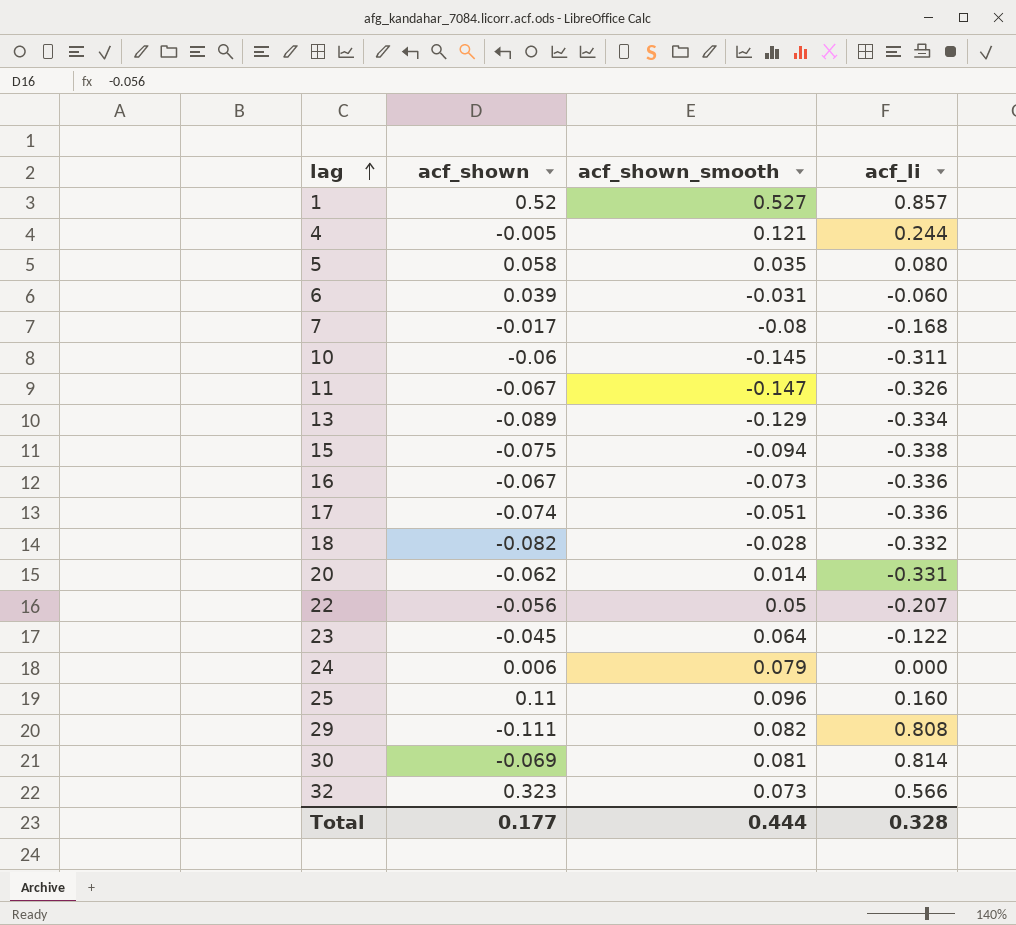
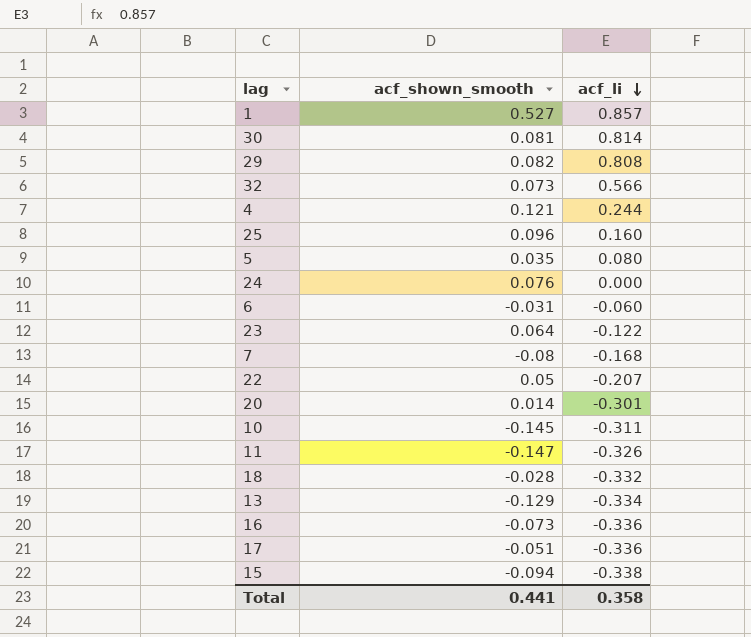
row order: lag ascending -> acf_li descending
column acf_shown | position: 2 -> none
24 | acf_shown_smooth: 0.079 -> 0.076
20 | acf_li: -0.331 -> -0.301
Total | acf_shown_smooth: 0.444 -> 0.441
Total | acf_li: 0.328 -> 0.358

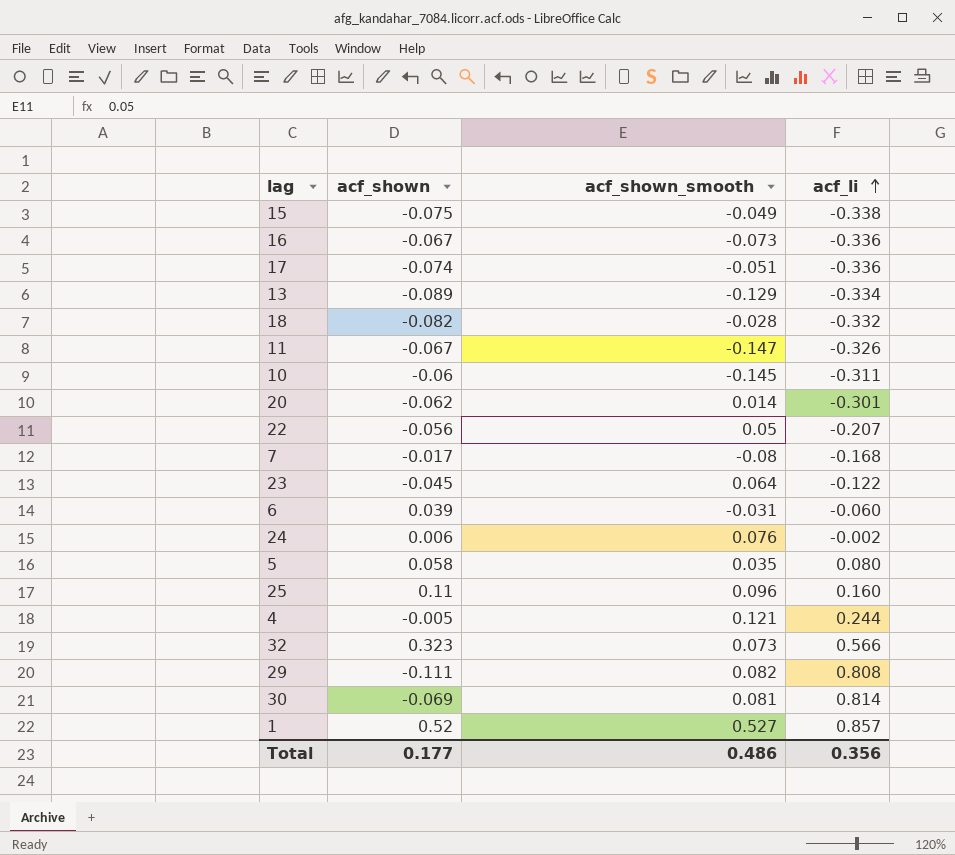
row order: acf_li descending -> acf_li ascending
column acf_shown | position: none -> 2
15 | acf_shown_smooth: -0.094 -> -0.049
24 | acf_li: 0.000 -> -0.002
Total | acf_shown_smooth: 0.441 -> 0.486
Total | acf_li: 0.358 -> 0.356

